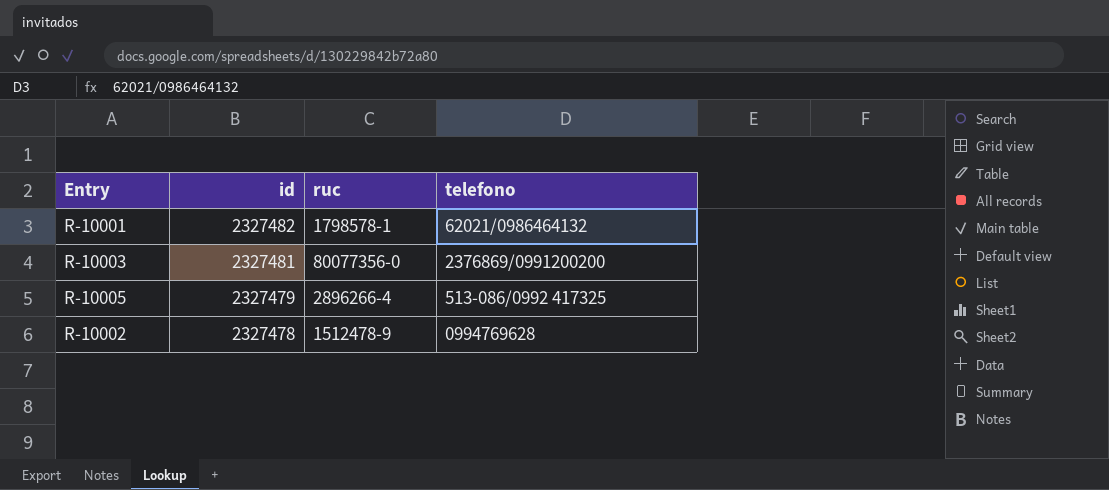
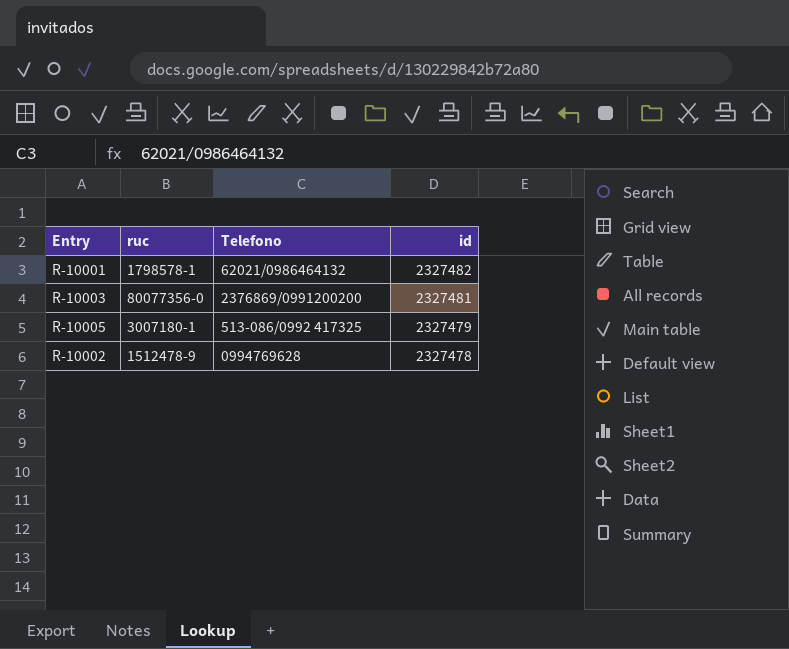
column name: telefono -> Telefono
column id | position: 2 -> 4
R-10005 | ruc: 2896266-4 -> 3007180-1

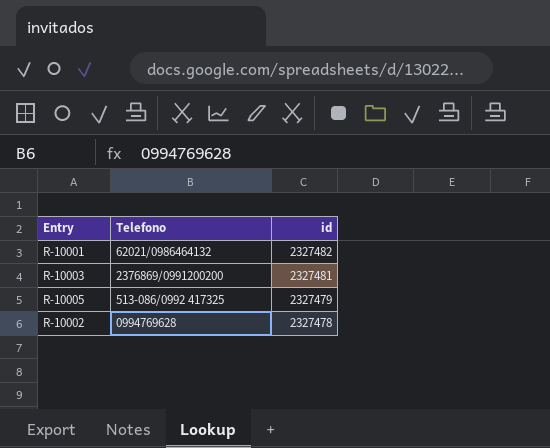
column ruc | position: 2 -> none

